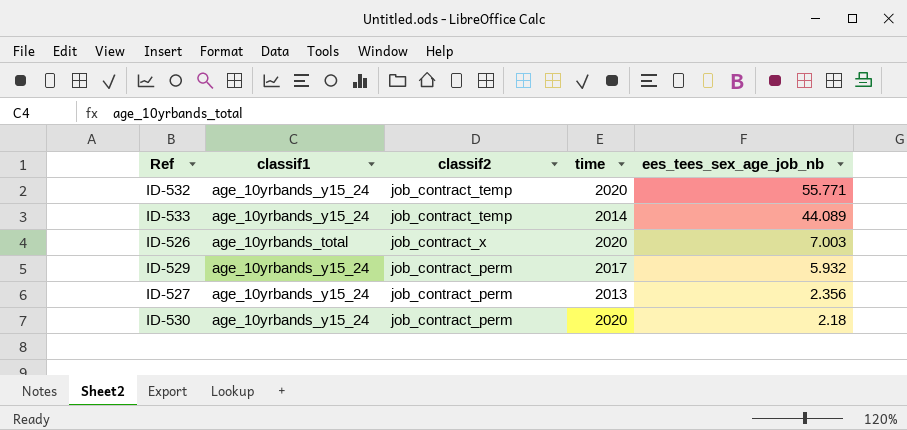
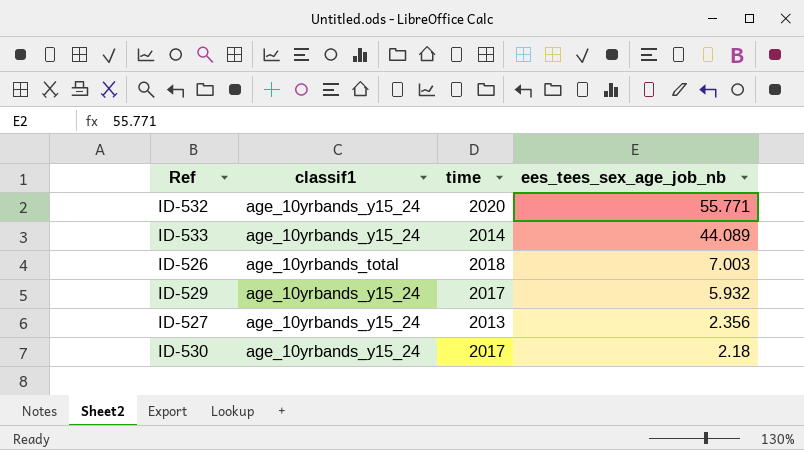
column classif2 | position: 3 -> none
ID-526 | time: 2020 -> 2018
ID-530 | time: 2020 -> 2017

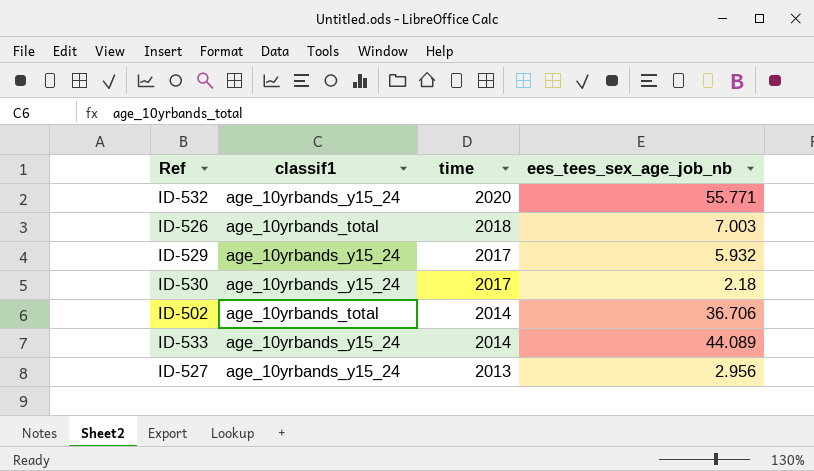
row order: ees_tees_sex_age_job_nb descending -> time descending
row ID-502: none -> age_10yrbands_total | 2014 | 36.706
ID-527 | ees_tees_sex_age_job_nb: 2.356 -> 2.956

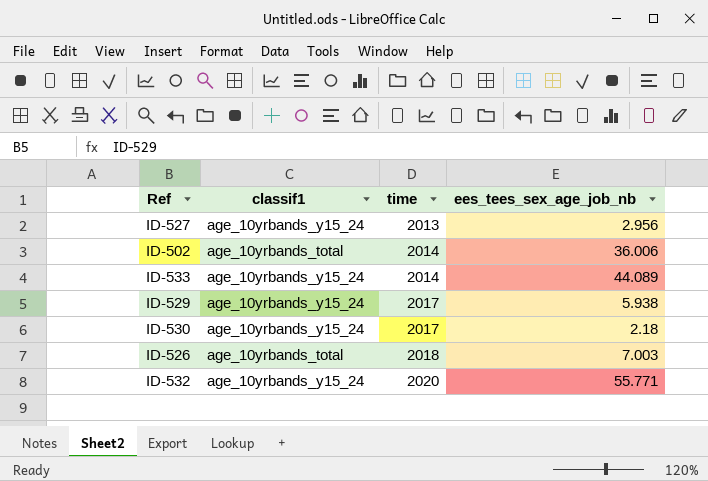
row order: time descending -> time ascending
ID-502 | ees_tees_sex_age_job_nb: 36.706 -> 36.006
ID-529 | ees_tees_sex_age_job_nb: 5.932 -> 5.938

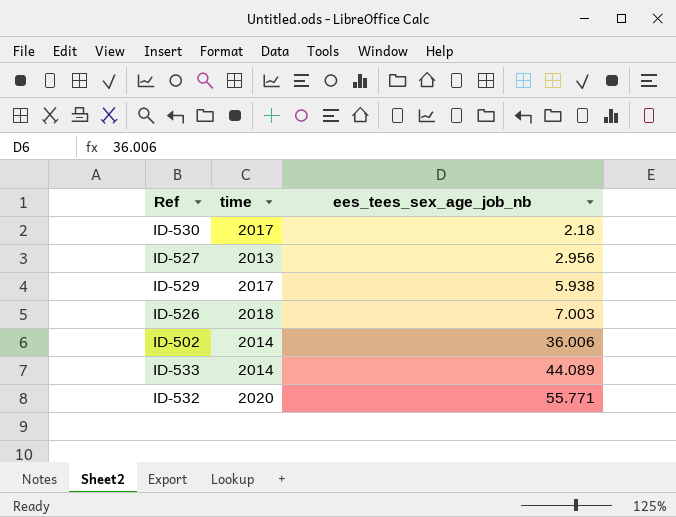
row order: time ascending -> ees_tees_sex_age_job_nb ascending
column classif1 | position: 2 -> none

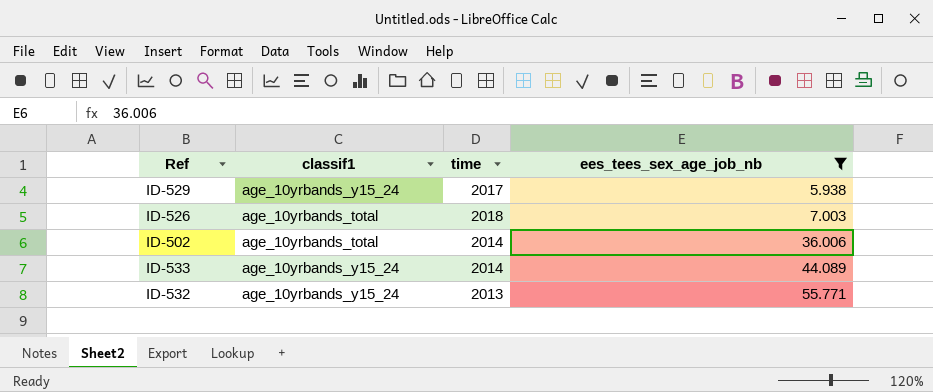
filter: none -> ees_tees_sex_age_job_nb >= 5.938
column classif1 | position: none -> 2
ID-532 | time: 2020 -> 2013

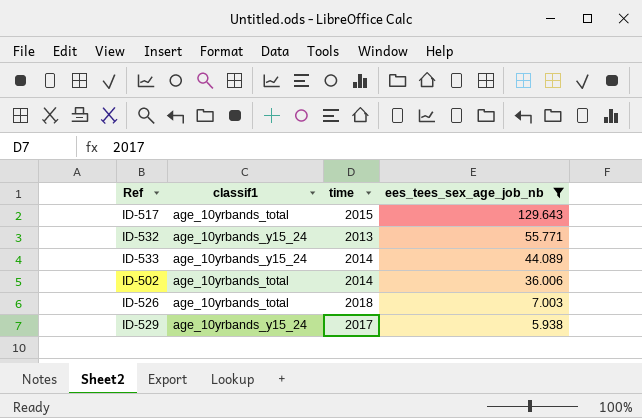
row order: ees_tees_sex_age_job_nb ascending -> ees_tees_sex_age_job_nb descending
row ID-517: none -> age_10yrbands_total | 2015 | 129.643

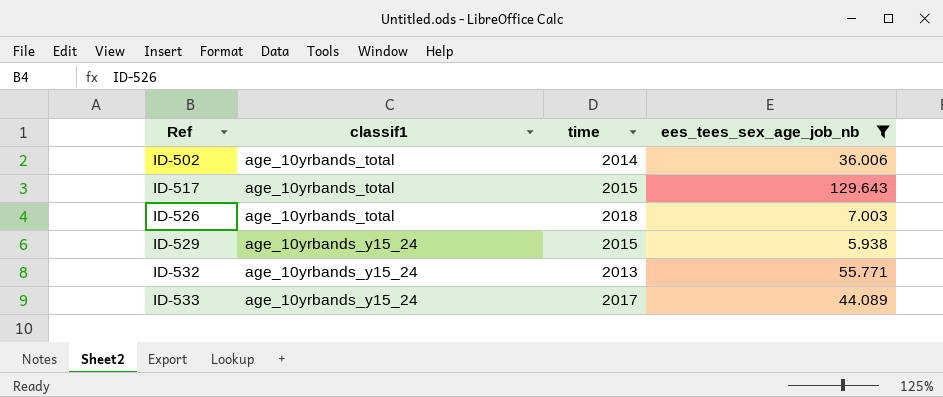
row order: ees_tees_sex_age_job_nb descending -> Ref ascending
ID-529 | time: 2017 -> 2015
ID-533 | time: 2014 -> 2017

